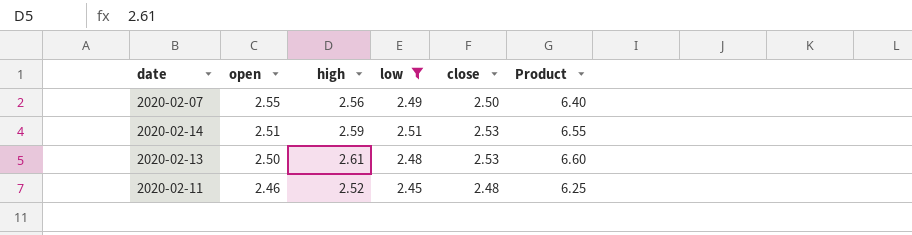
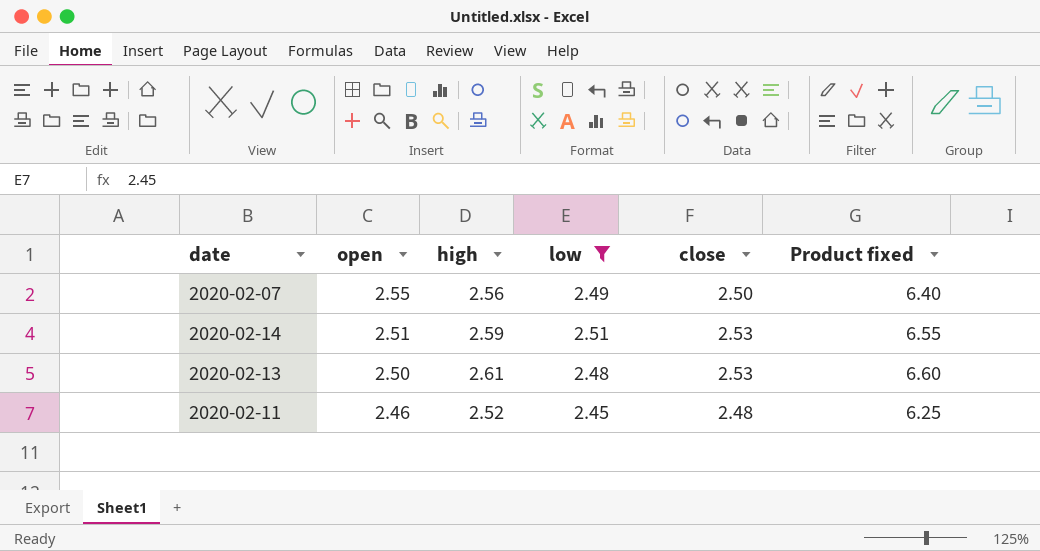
column name: Product -> Product fixed

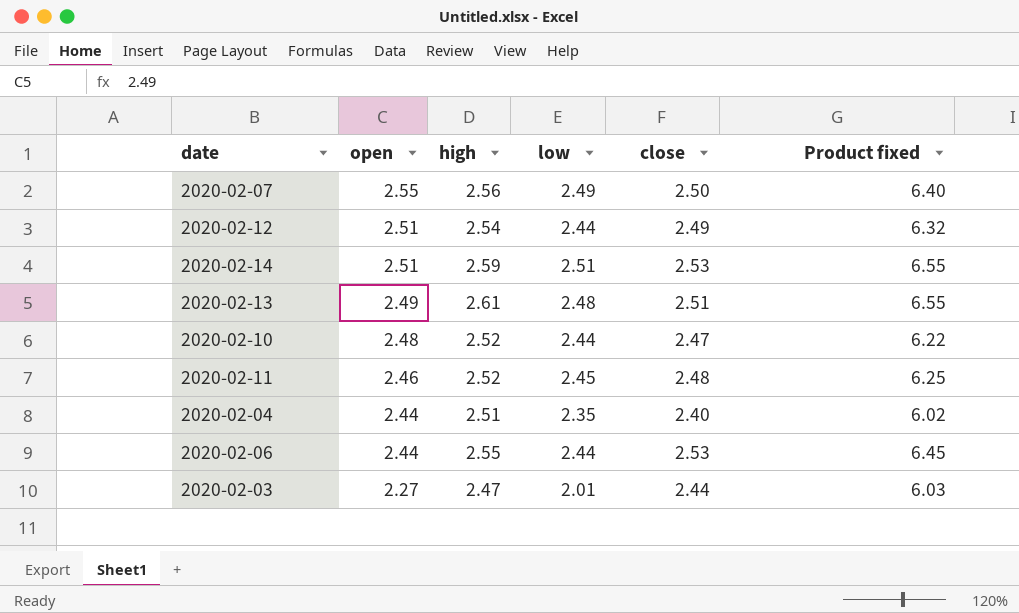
filter: low >= 2.45 -> none
2020-02-13 | open: 2.50 -> 2.49
2020-02-13 | close: 2.53 -> 2.51
2020-02-13 | Product fixed: 6.60 -> 6.55

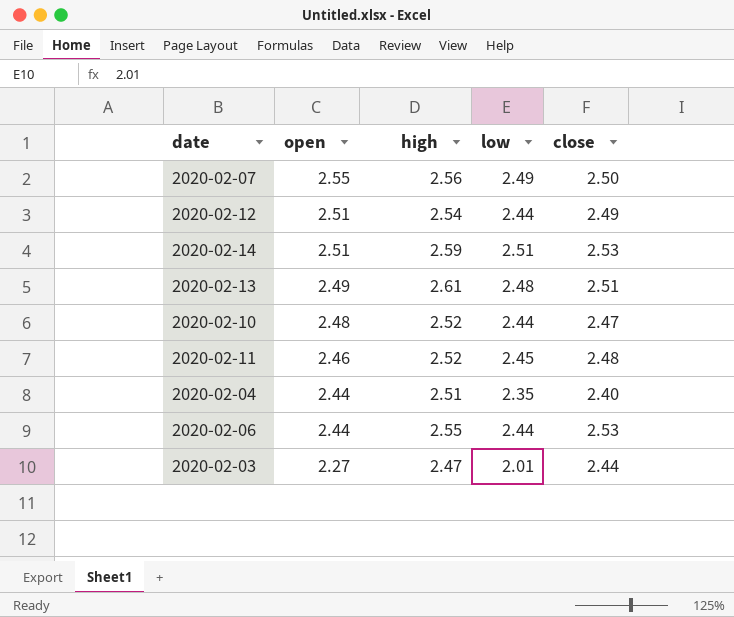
column Product fixed | formula: [high] * [close] -> none

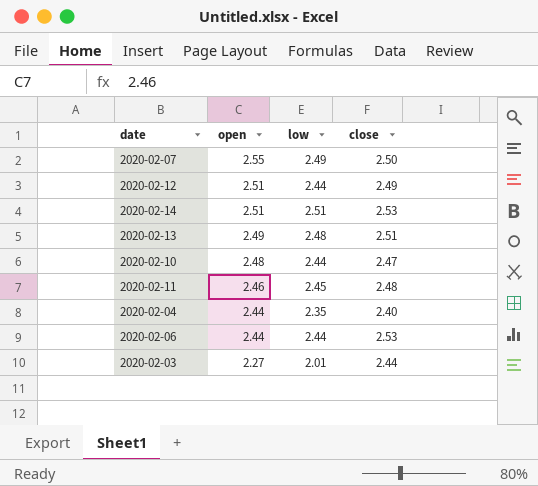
column high | position: 3 -> none

